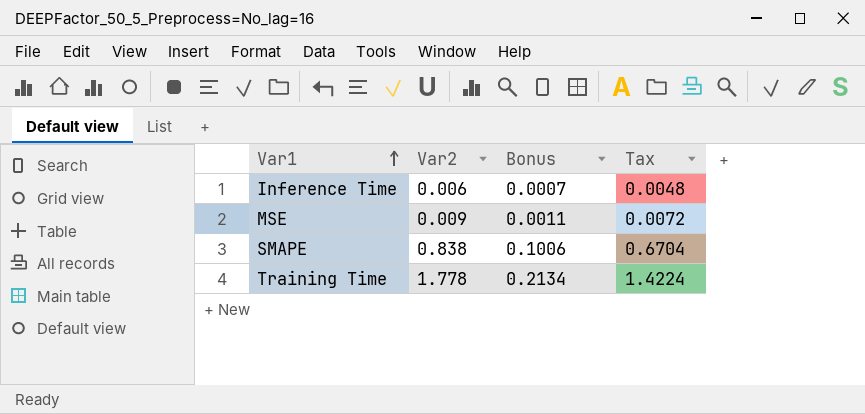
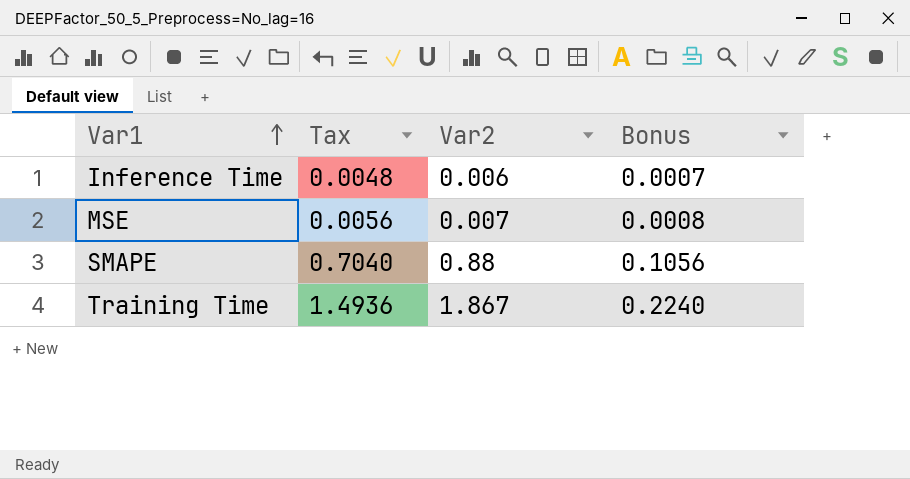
column Tax | position: 4 -> 2
MSE | Tax: 0.0072 -> 0.0056
MSE | Var2: 0.009 -> 0.007
MSE | Bonus: 0.0011 -> 0.0008
SMAPE | Tax: 0.6704 -> 0.7040
SMAPE | Var2: 0.838 -> 0.88
SMAPE | Bonus: 0.1006 -> 0.1056
Training Time | Tax: 1.4224 -> 1.4936
Training Time | Var2: 1.778 -> 1.867
Training Time | Bonus: 0.2134 -> 0.2240

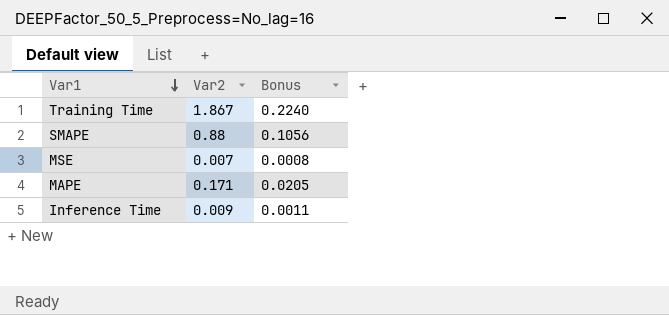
row order: Var1 ascending -> Var1 descending
column Tax | formula: [Var2] * 0.8 -> none
row MAPE: none -> 0.171 | 0.0205
Inference Time | Var2: 0.006 -> 0.009
Inference Time | Bonus: 0.0007 -> 0.0011

